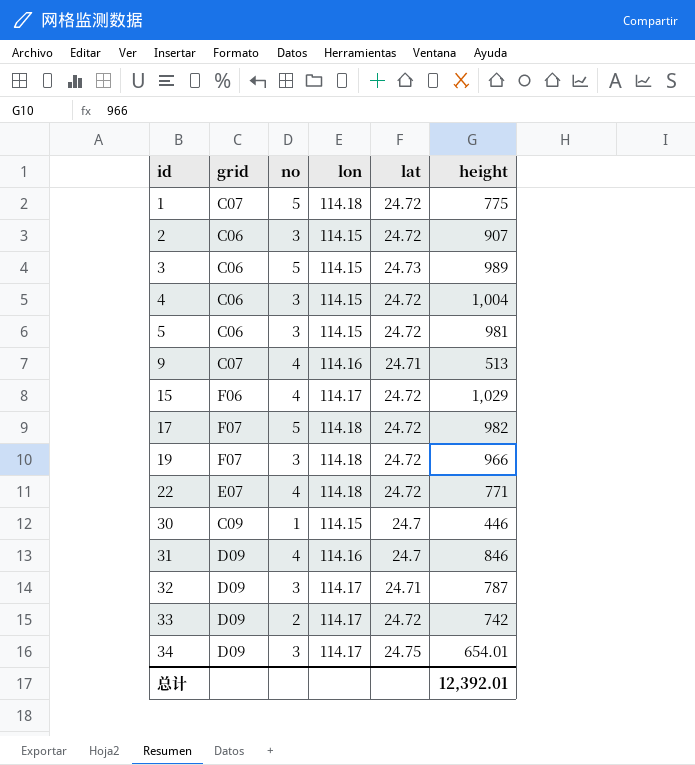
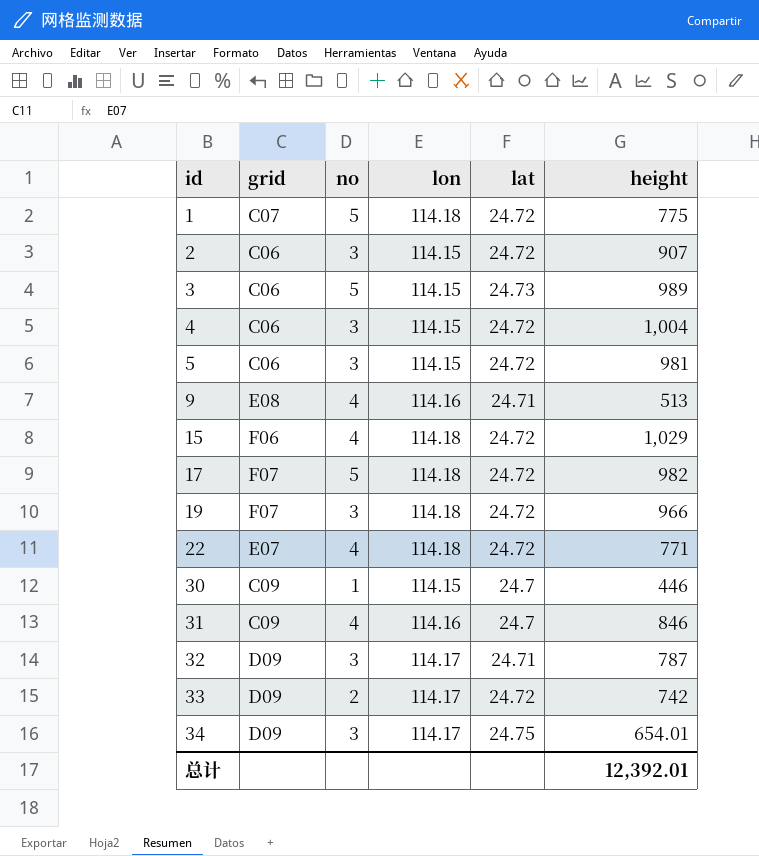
9 | grid: C07 -> E08
15 | lon: 114.17 -> 114.18
31 | grid: D09 -> C09

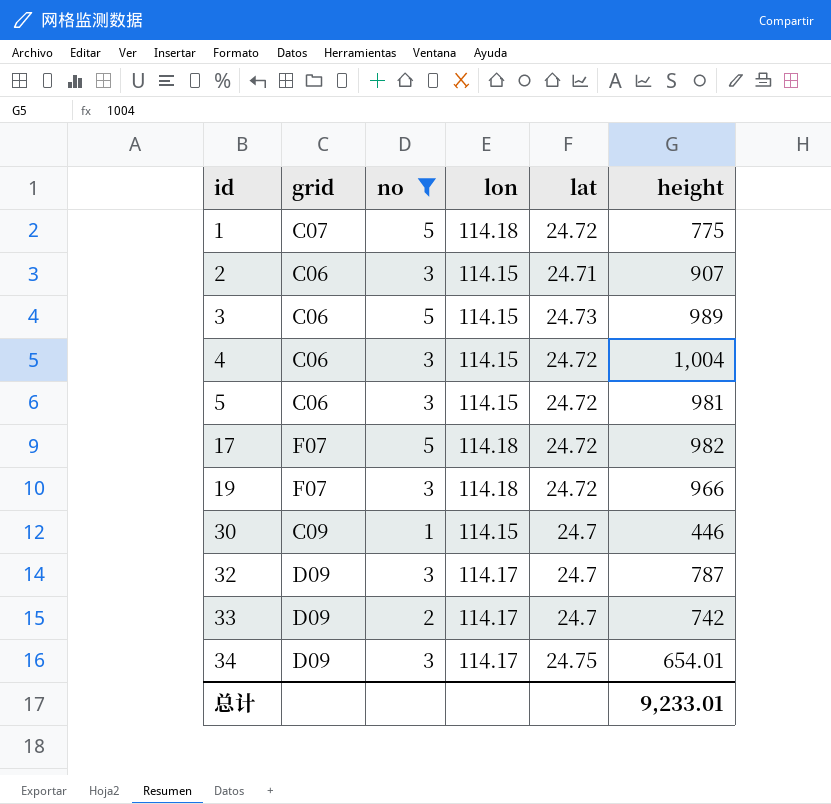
filter: none -> no != 4
2 | lat: 24.72 -> 24.71
32 | lat: 24.71 -> 24.7
33 | lat: 24.72 -> 24.7
总计 | height: 12,392.01 -> 9,233.01

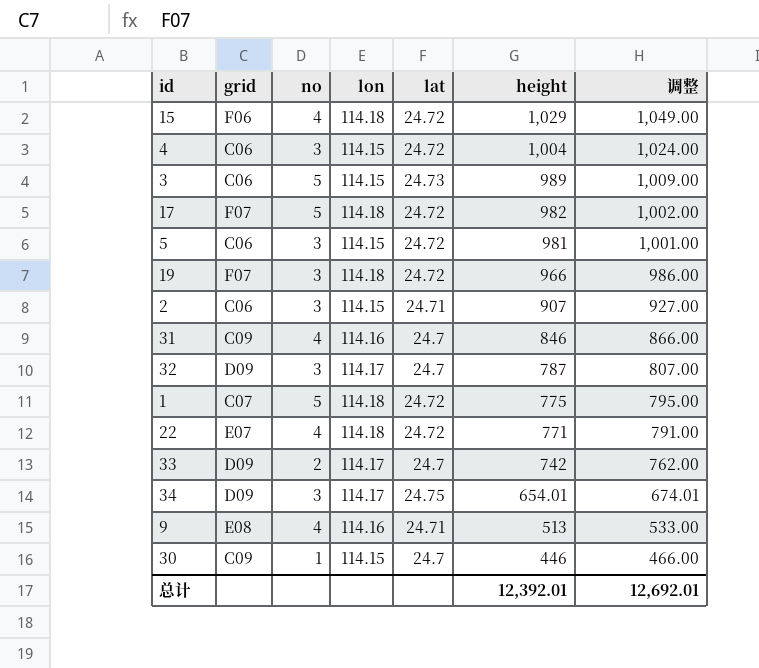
filter: no != 4 -> none
row order: id ascending -> height descending
column 调整 | formula: none -> [height] + 20
总计 | height: 9,233.01 -> 12,392.01

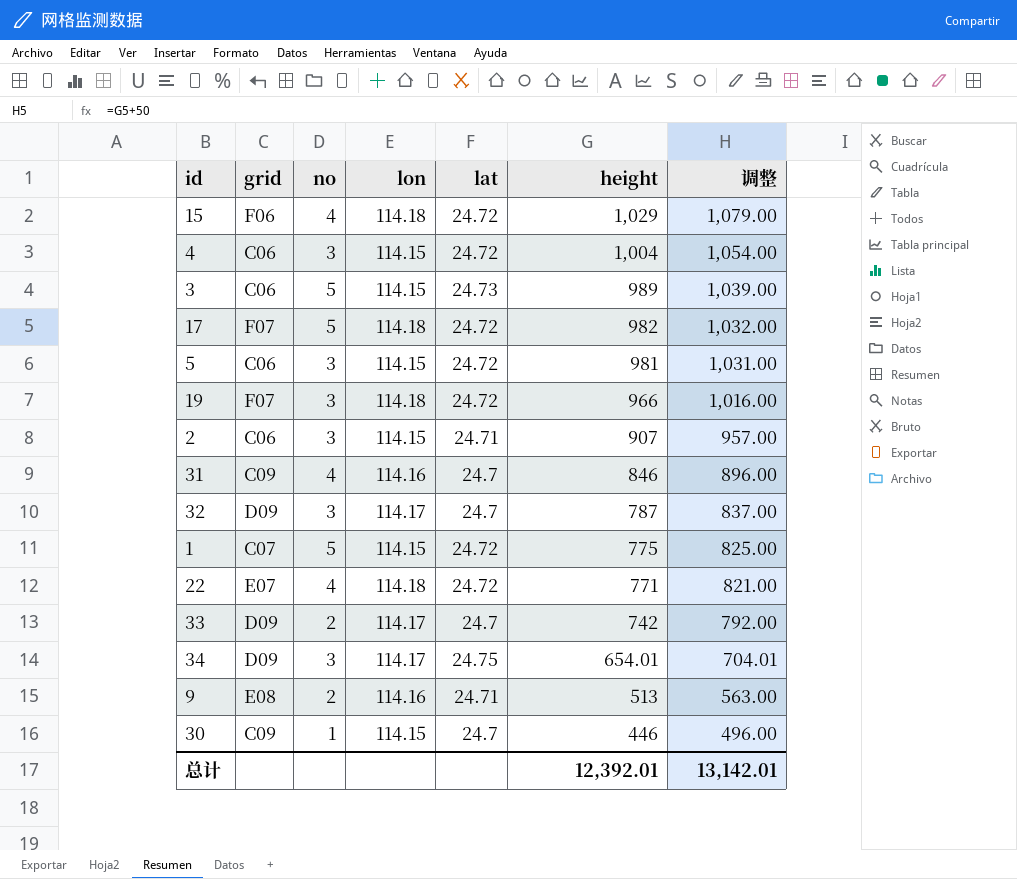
column 调整 | formula: [height] + 20 -> [height] + 50
1 | lon: 114.18 -> 114.15
9 | no: 4 -> 2
总计 | 调整: 12,692.01 -> 13,142.01

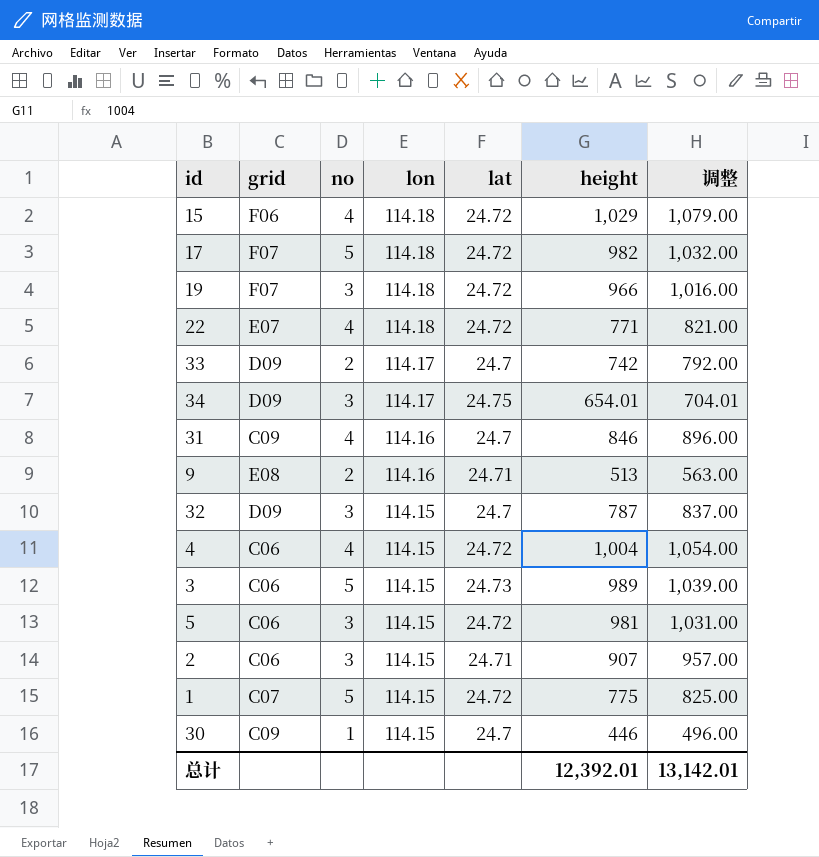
row order: height descending -> lon descending
32 | lon: 114.17 -> 114.15
4 | no: 3 -> 4

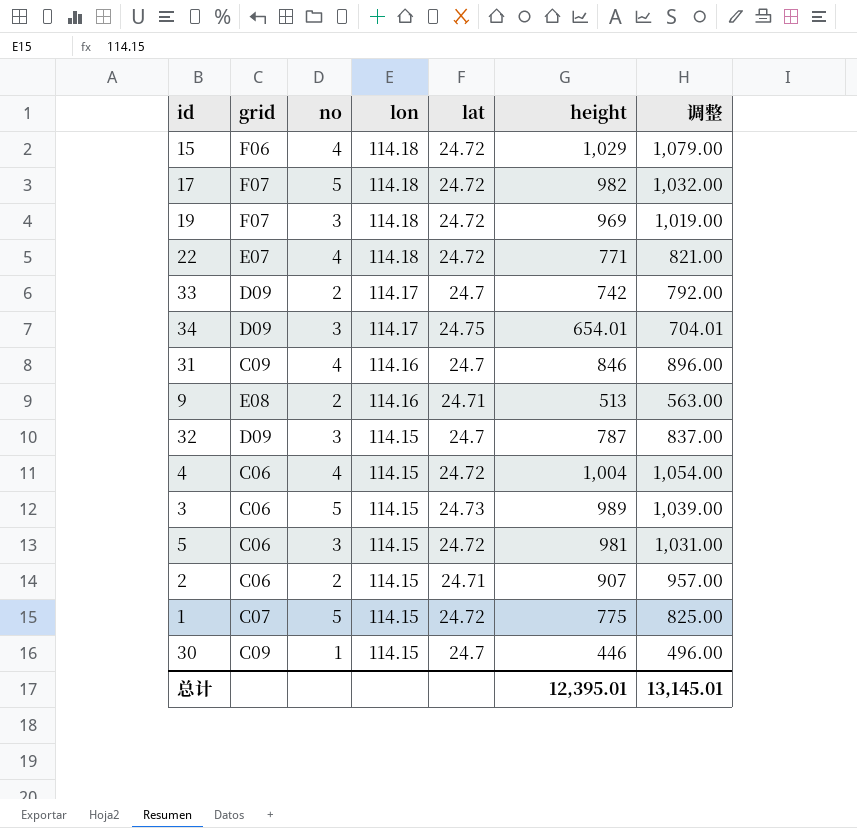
19 | height: 966 -> 969
19 | 调整: 1,016.00 -> 1,019.00
2 | no: 3 -> 2
总计 | height: 12,392.01 -> 12,395.01
总计 | 调整: 13,142.01 -> 13,145.01

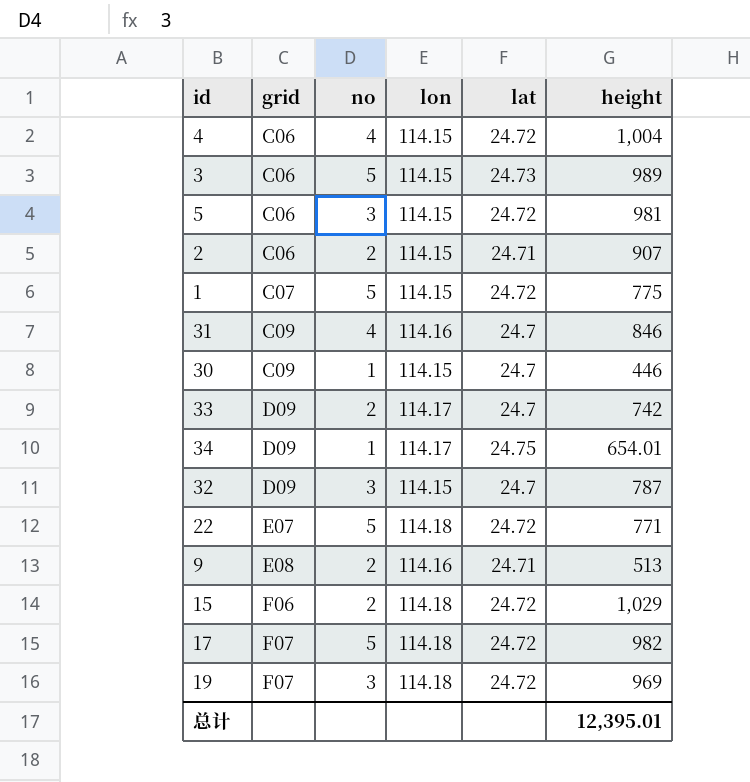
row order: lon descending -> grid ascending
column 调整 | formula: [height] + 50 -> none
34 | no: 3 -> 1
22 | no: 4 -> 5
15 | no: 4 -> 2

